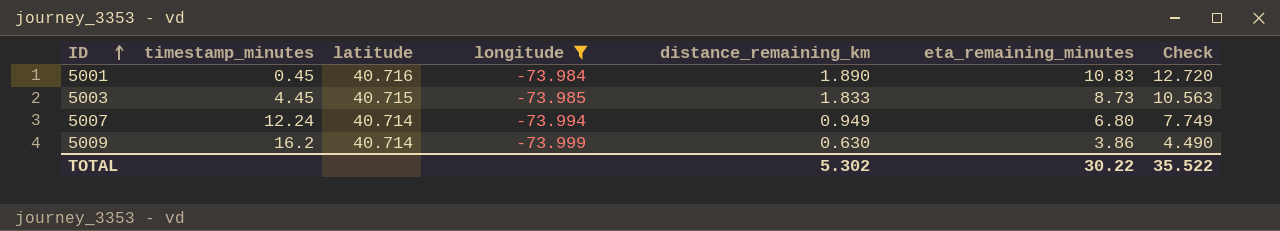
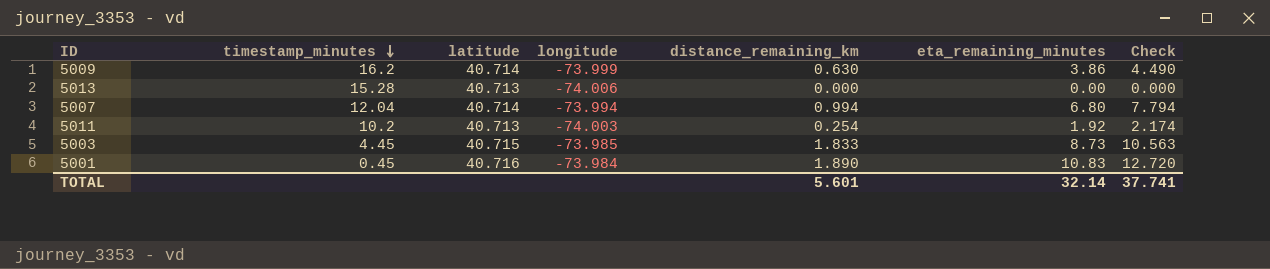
filter: longitude >= -73.999 -> none
row order: ID ascending -> timestamp_minutes descending
5007 | timestamp_minutes: 12.24 -> 12.04
5007 | distance_remaining_km: 0.949 -> 0.994
5007 | Check: 7.749 -> 7.794
TOTAL | distance_remaining_km: 5.302 -> 5.601
TOTAL | eta_remaining_minutes: 30.22 -> 32.14
TOTAL | Check: 35.522 -> 37.741

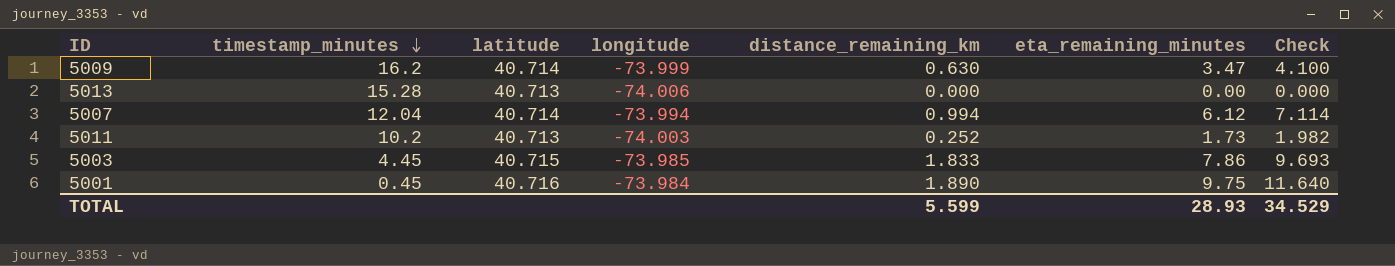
5009 | eta_remaining_minutes: 3.86 -> 3.47
5009 | Check: 4.490 -> 4.100
5007 | eta_remaining_minutes: 6.80 -> 6.12
5007 | Check: 7.794 -> 7.114
5011 | distance_remaining_km: 0.254 -> 0.252
5011 | eta_remaining_minutes: 1.92 -> 1.73
5011 | Check: 2.174 -> 1.982
5003 | eta_remaining_minutes: 8.73 -> 7.86
5003 | Check: 10.563 -> 9.693
5001 | eta_remaining_minutes: 10.83 -> 9.75
5001 | Check: 12.720 -> 11.640
TOTAL | distance_remaining_km: 5.601 -> 5.599
TOTAL | eta_remaining_minutes: 32.14 -> 28.93
TOTAL | Check: 37.741 -> 34.529

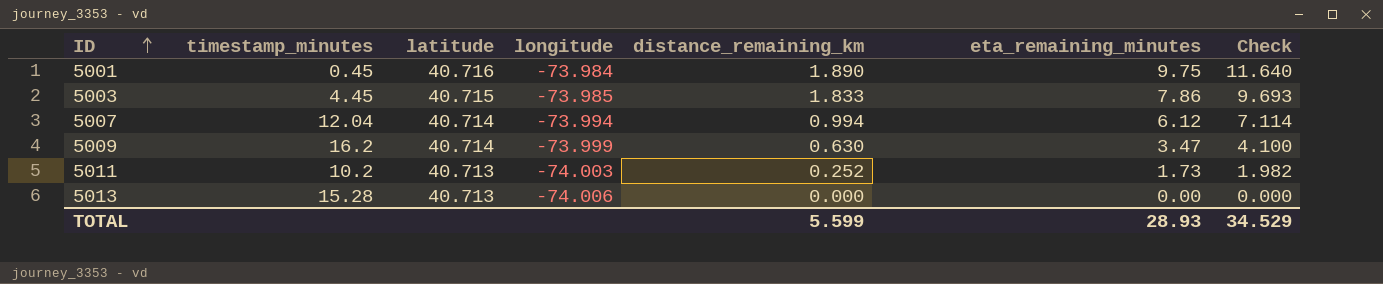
row order: timestamp_minutes descending -> ID ascending

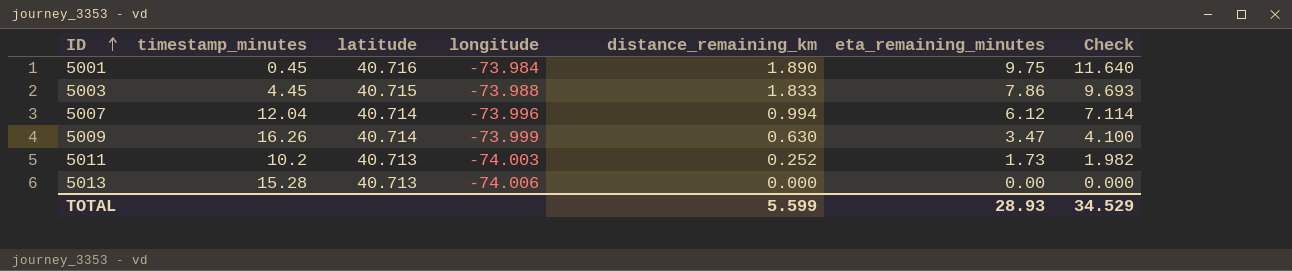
5003 | longitude: -73.985 -> -73.988
5007 | longitude: -73.994 -> -73.996
5009 | timestamp_minutes: 16.2 -> 16.26

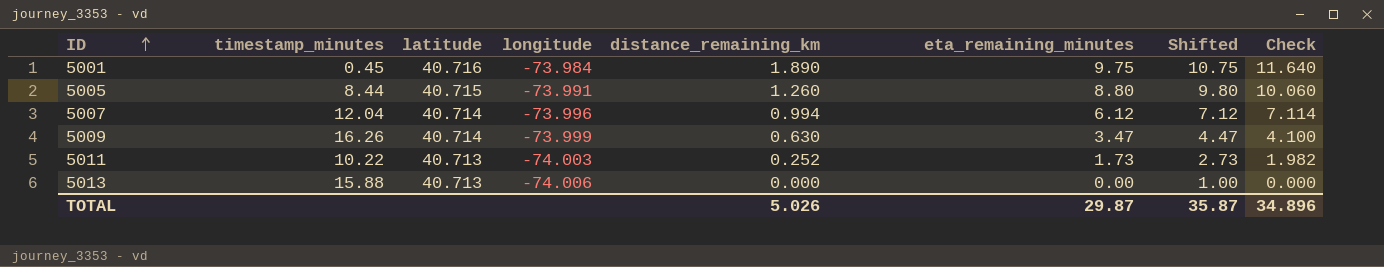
column Shifted | formula: none -> [eta_remaining_minutes] + 1
row 5003: 4.45 | 40.715 | -73.988 | 1.833 | 7.86 | 9.693 -> none
row 5005: none -> 8.44 | 40.715 | -73.991 | 1.260 | 8.80 | 9.80 | 10.060
5011 | timestamp_minutes: 10.2 -> 10.22
5013 | timestamp_minutes: 15.28 -> 15.88
TOTAL | distance_remaining_km: 5.599 -> 5.026
TOTAL | eta_remaining_minutes: 28.93 -> 29.87
TOTAL | Check: 34.529 -> 34.896

